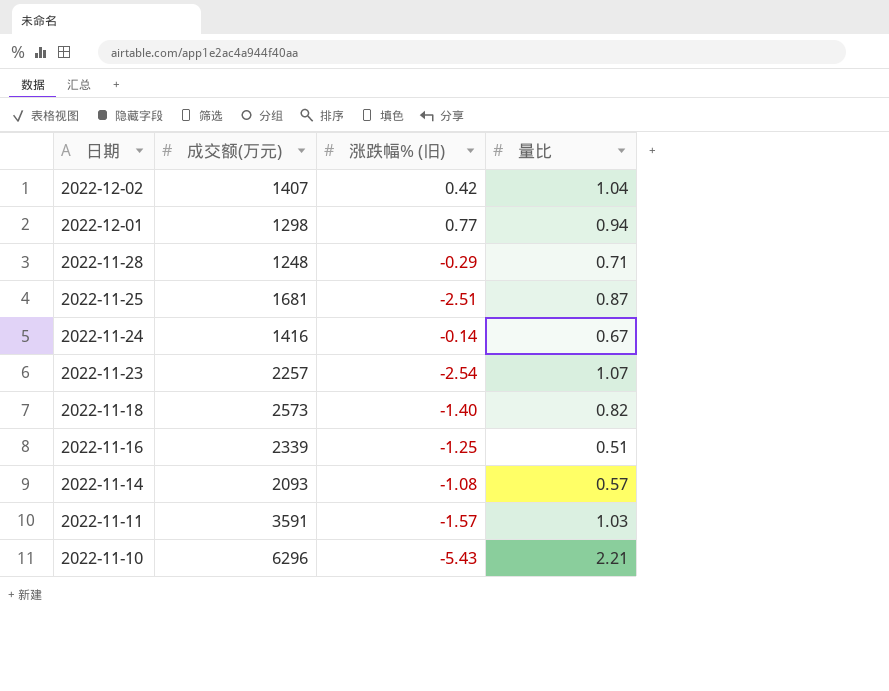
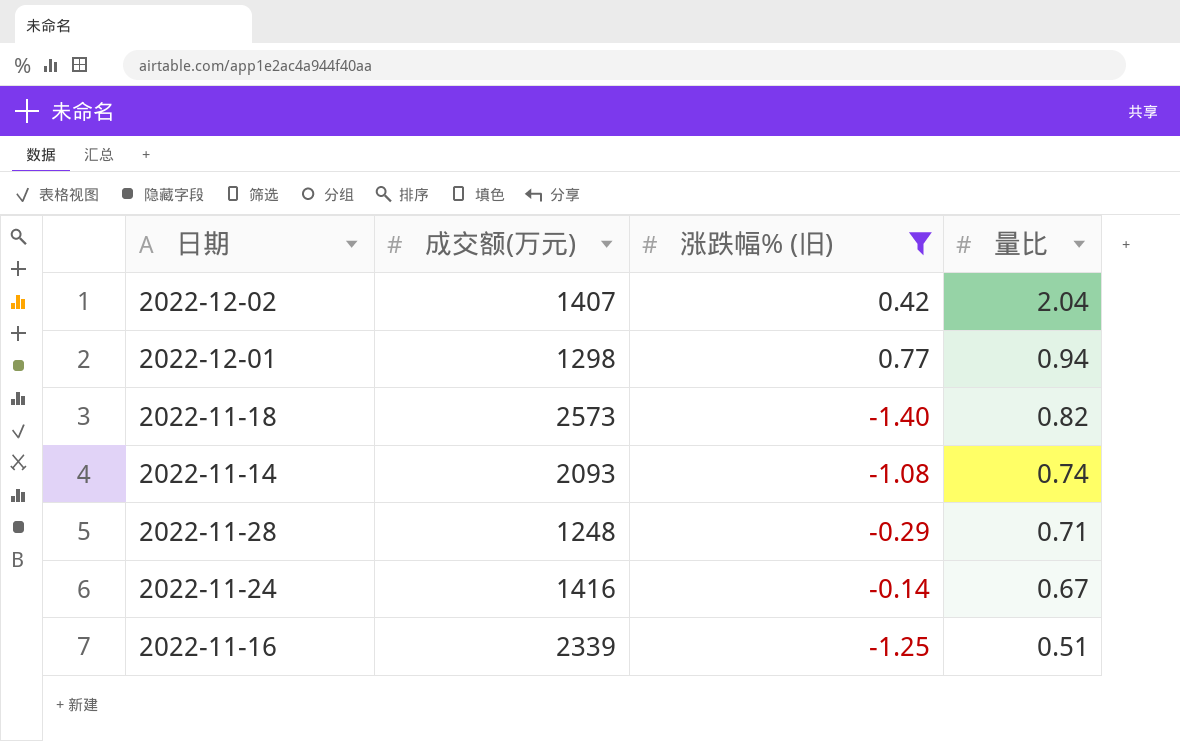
filter: none -> 涨跌幅% (旧) >= -1.40
row order: 日期 descending -> 量比 descending
2022-12-02 | 量比: 1.04 -> 2.04
2022-11-14 | 量比: 0.57 -> 0.74

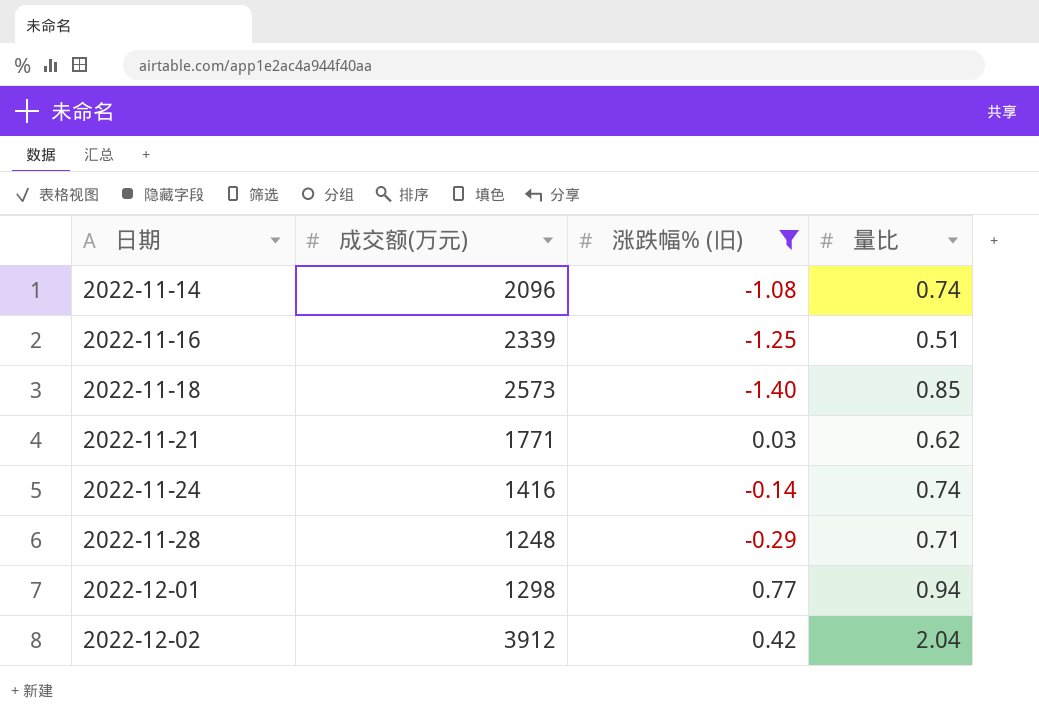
row order: 量比 descending -> 日期 ascending
2022-11-14 | 成交额(万元): 2093 -> 2096
2022-11-18 | 量比: 0.82 -> 0.85
row 2022-11-21: none -> 1771 | 0.03 | 0.62
2022-11-24 | 量比: 0.67 -> 0.74
2022-12-02 | 成交额(万元): 1407 -> 3912

